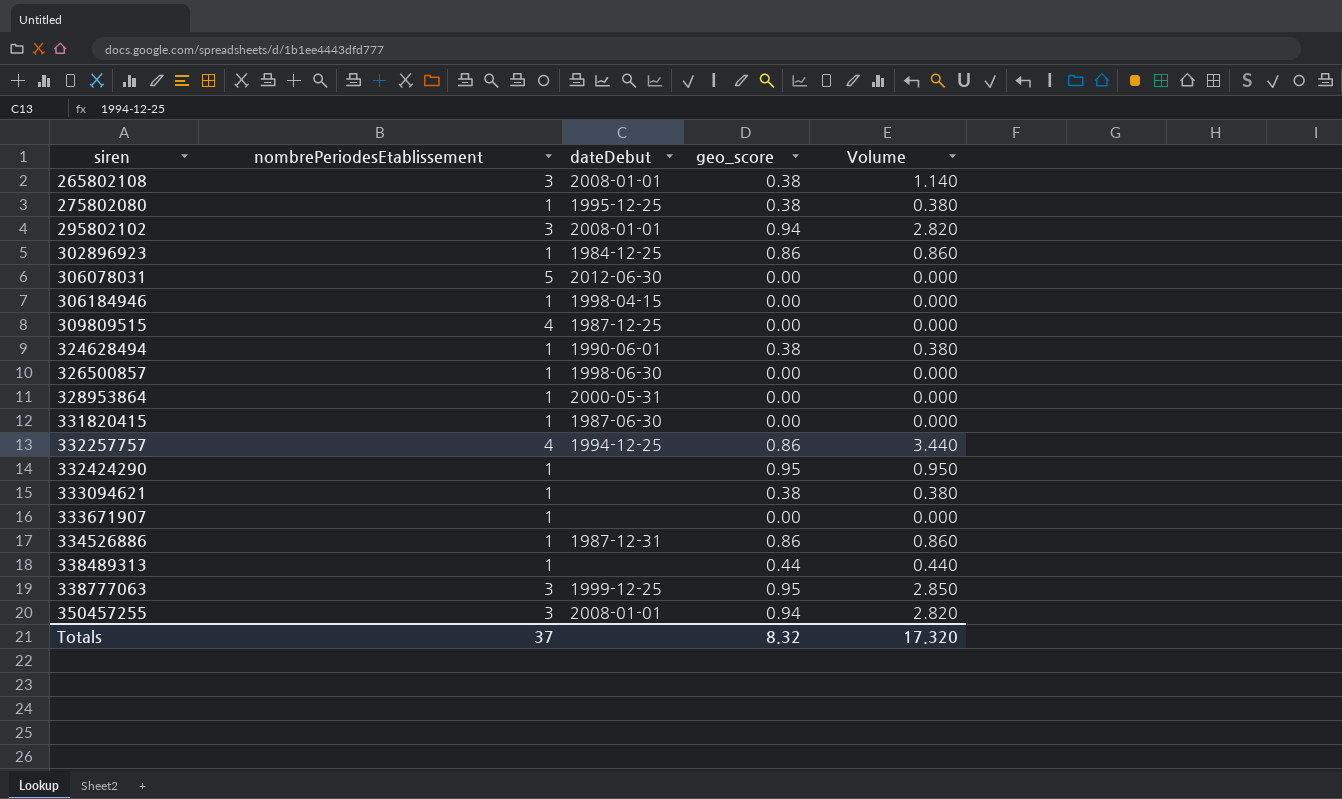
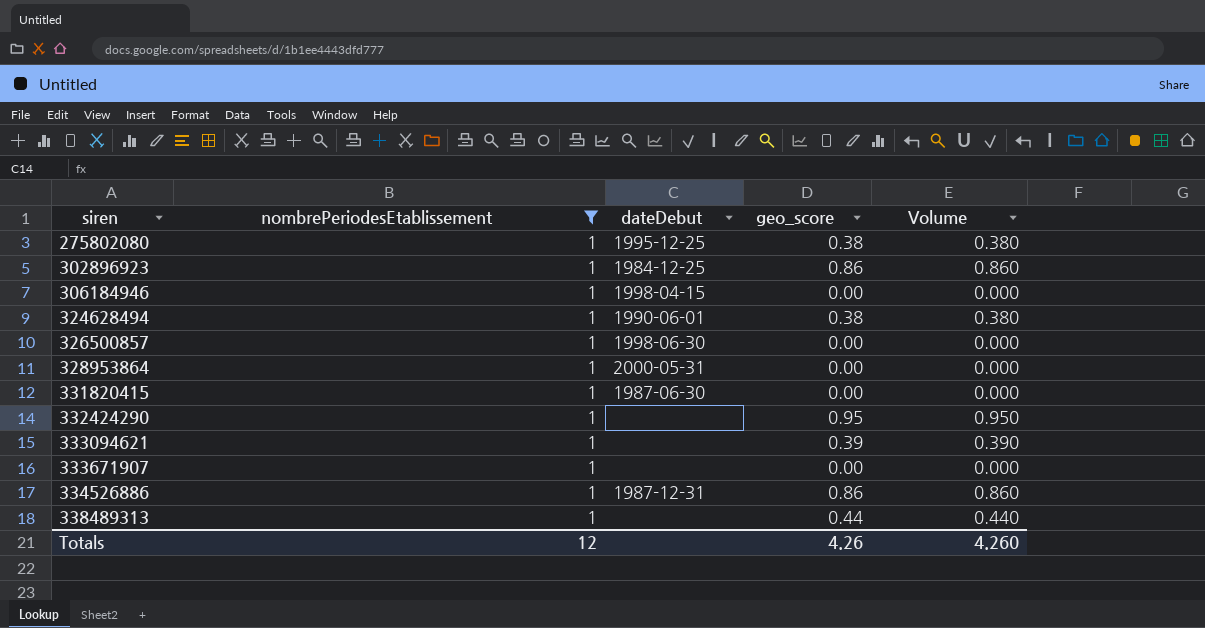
filter: none -> nombrePeriodesEtablissement = 1
333094621 | geo_score: 0.38 -> 0.39
333094621 | Volume: 0.380 -> 0.390
Totals | nombrePeriodesEtablissement: 37 -> 12
Totals | geo_score: 8.32 -> 4.26
Totals | Volume: 17.320 -> 4.260

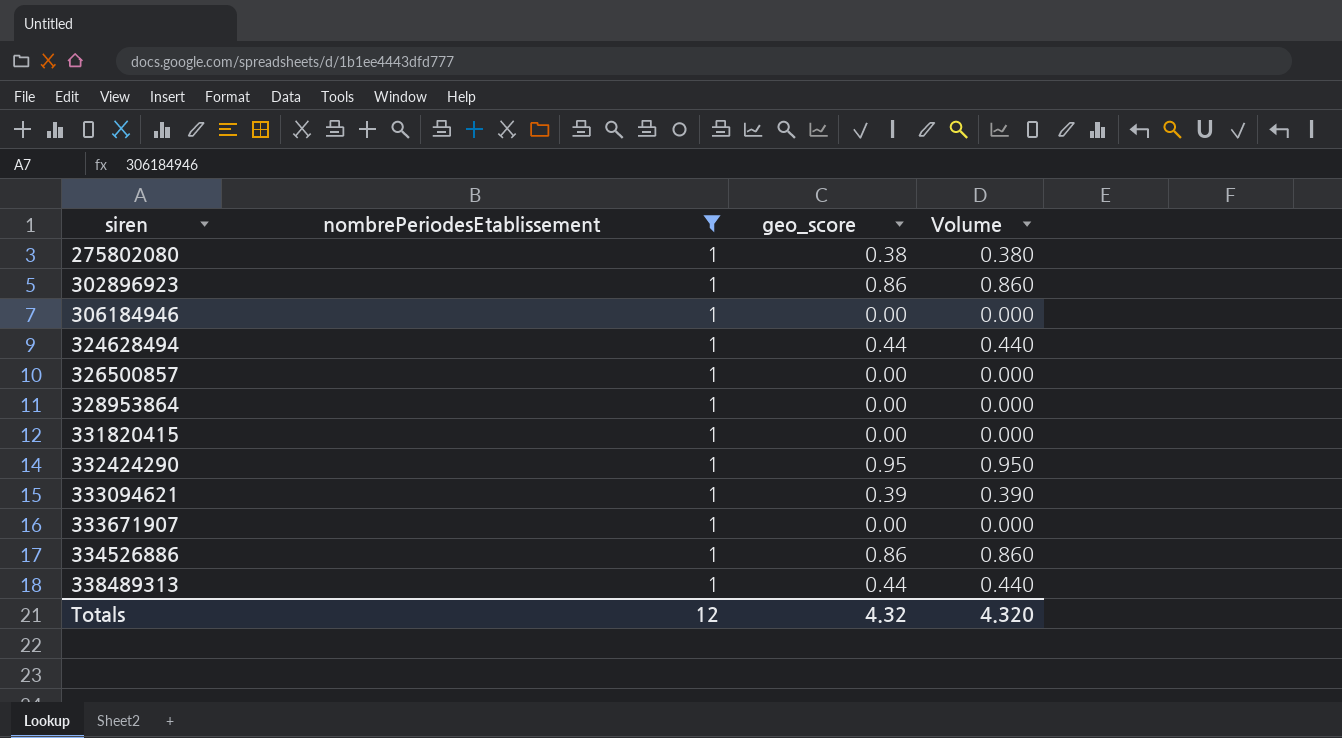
column dateDebut | position: 3 -> none
324628494 | geo_score: 0.38 -> 0.44
324628494 | Volume: 0.380 -> 0.440
Totals | geo_score: 4.26 -> 4.32
Totals | Volume: 4.260 -> 4.320

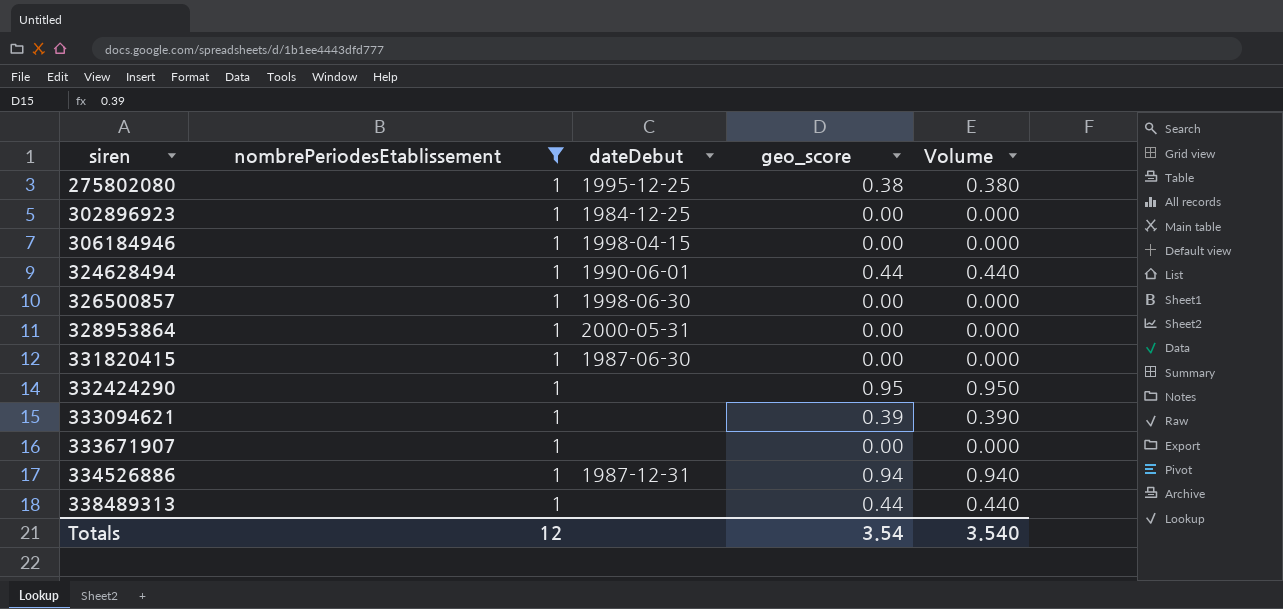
column dateDebut | position: none -> 3
302896923 | geo_score: 0.86 -> 0.00
302896923 | Volume: 0.860 -> 0.000
334526886 | geo_score: 0.86 -> 0.94
334526886 | Volume: 0.860 -> 0.940
Totals | geo_score: 4.32 -> 3.54
Totals | Volume: 4.320 -> 3.540

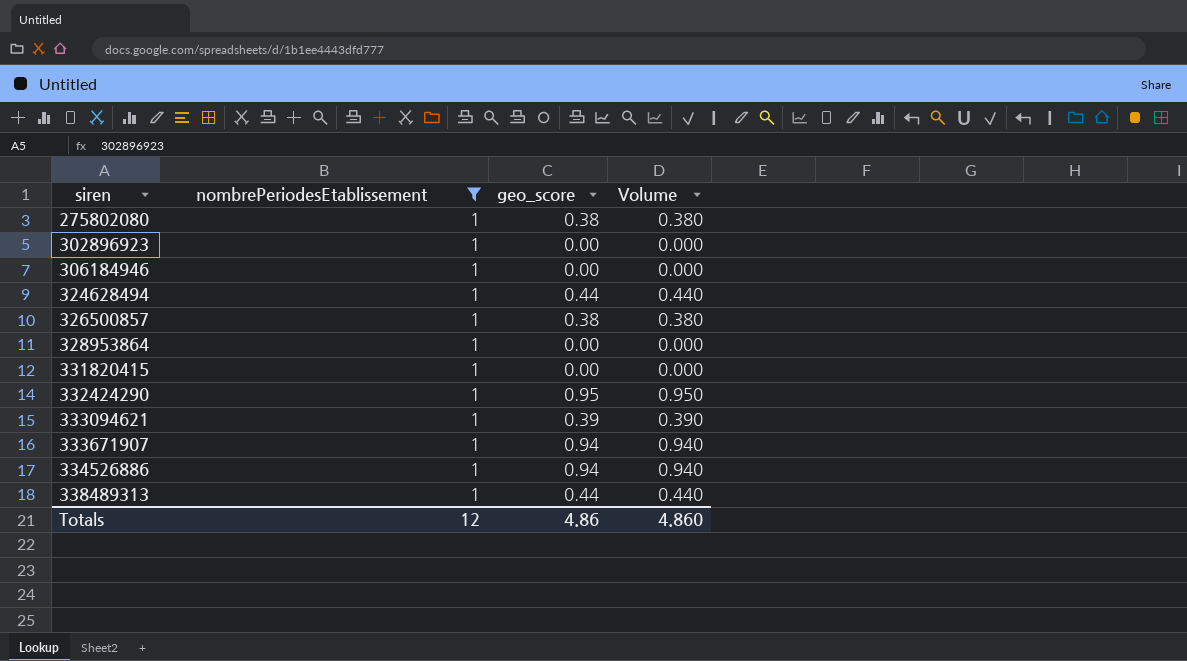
column dateDebut | position: 3 -> none
326500857 | geo_score: 0.00 -> 0.38
326500857 | Volume: 0.000 -> 0.380
333671907 | geo_score: 0.00 -> 0.94
333671907 | Volume: 0.000 -> 0.940
Totals | geo_score: 3.54 -> 4.86
Totals | Volume: 3.540 -> 4.860

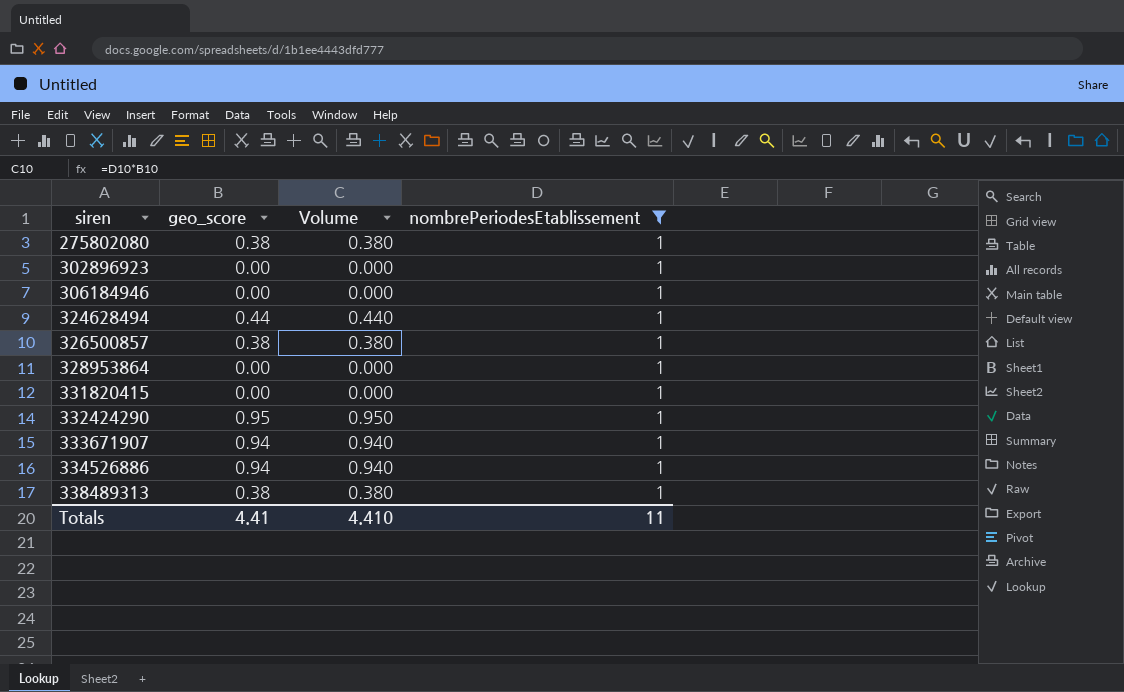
column nombrePeriodesEtablissement | position: 2 -> 4
row 333094621: 1 | 0.39 | 0.390 -> none
338489313 | geo_score: 0.44 -> 0.38
338489313 | Volume: 0.440 -> 0.380
Totals | geo_score: 4.86 -> 4.41
Totals | Volume: 4.860 -> 4.410
Totals | nombrePeriodesEtablissement: 12 -> 11

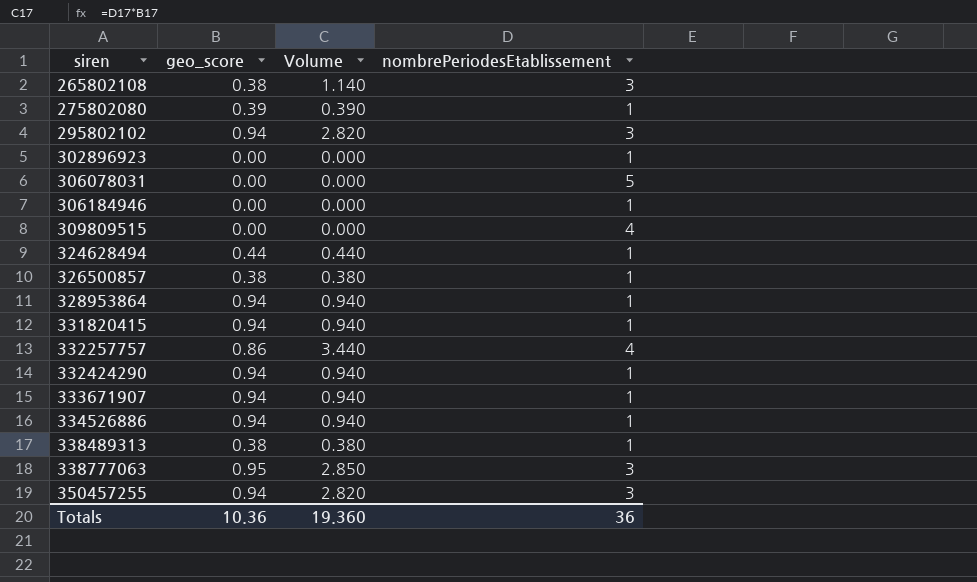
filter: nombrePeriodesEtablissement = 1 -> none
275802080 | geo_score: 0.38 -> 0.39
275802080 | Volume: 0.380 -> 0.390
328953864 | geo_score: 0.00 -> 0.94
328953864 | Volume: 0.000 -> 0.940
331820415 | geo_score: 0.00 -> 0.94
331820415 | Volume: 0.000 -> 0.940
332424290 | geo_score: 0.95 -> 0.94
332424290 | Volume: 0.950 -> 0.940
Totals | geo_score: 4.41 -> 10.36
Totals | Volume: 4.410 -> 19.360
Totals | nombrePeriodesEtablissement: 11 -> 36

